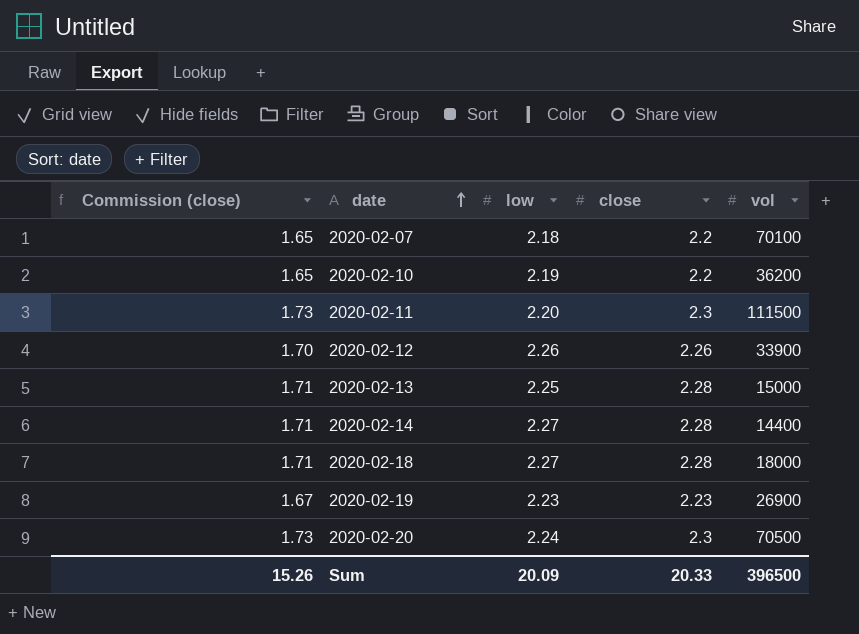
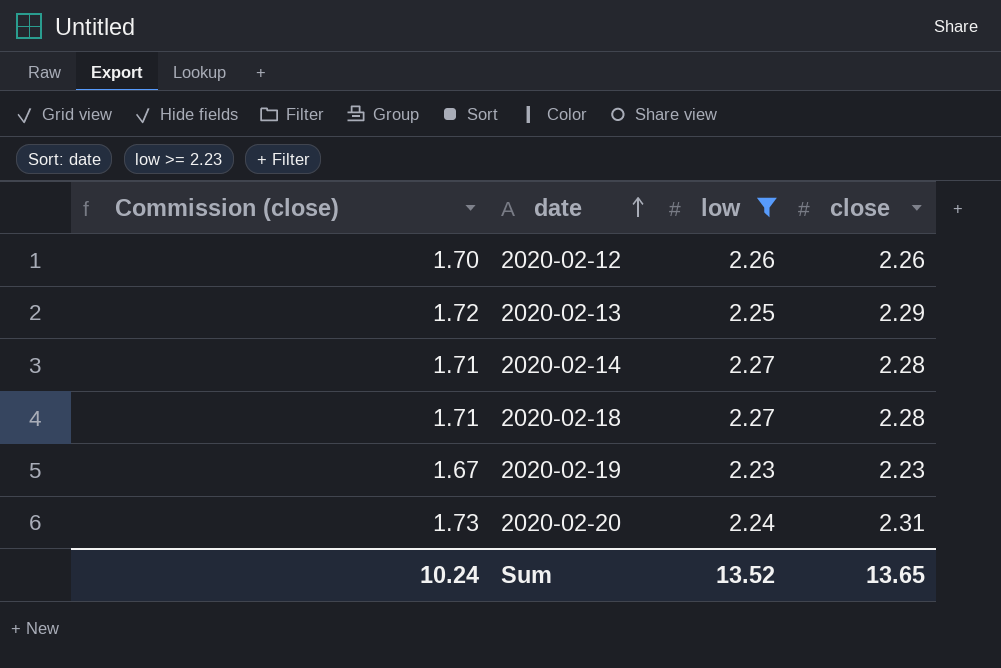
filter: none -> low >= 2.23
column vol | position: 5 -> none
2020-02-13 | Commission (close): 1.71 -> 1.72
2020-02-13 | close: 2.28 -> 2.29
2020-02-20 | close: 2.3 -> 2.31
Sum | Commission (close): 15.26 -> 10.24
Sum | low: 20.09 -> 13.52
Sum | close: 20.33 -> 13.65

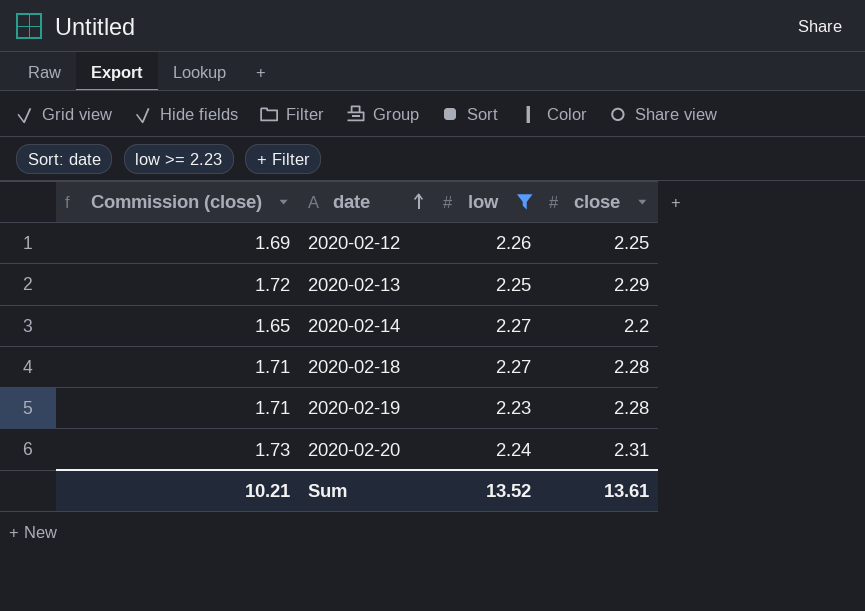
2020-02-12 | Commission (close): 1.70 -> 1.69
2020-02-12 | close: 2.26 -> 2.25
2020-02-14 | Commission (close): 1.71 -> 1.65
2020-02-14 | close: 2.28 -> 2.2
2020-02-19 | Commission (close): 1.67 -> 1.71
2020-02-19 | close: 2.23 -> 2.28
Sum | Commission (close): 10.24 -> 10.21
Sum | close: 13.65 -> 13.61

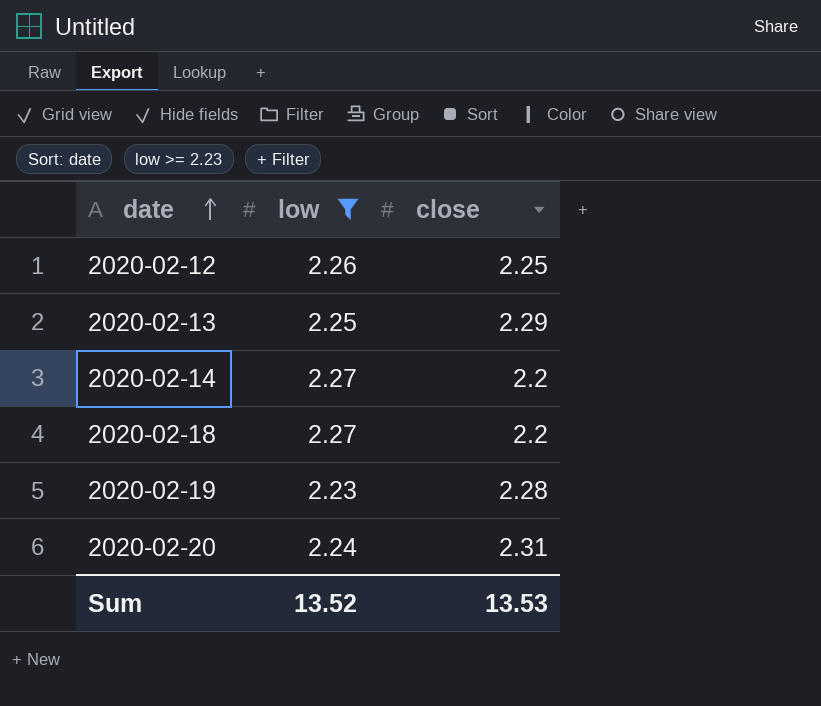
column Commission (close) | formula: [close] * 0.75 -> none
2020-02-18 | close: 2.28 -> 2.2
Sum | close: 13.61 -> 13.53

